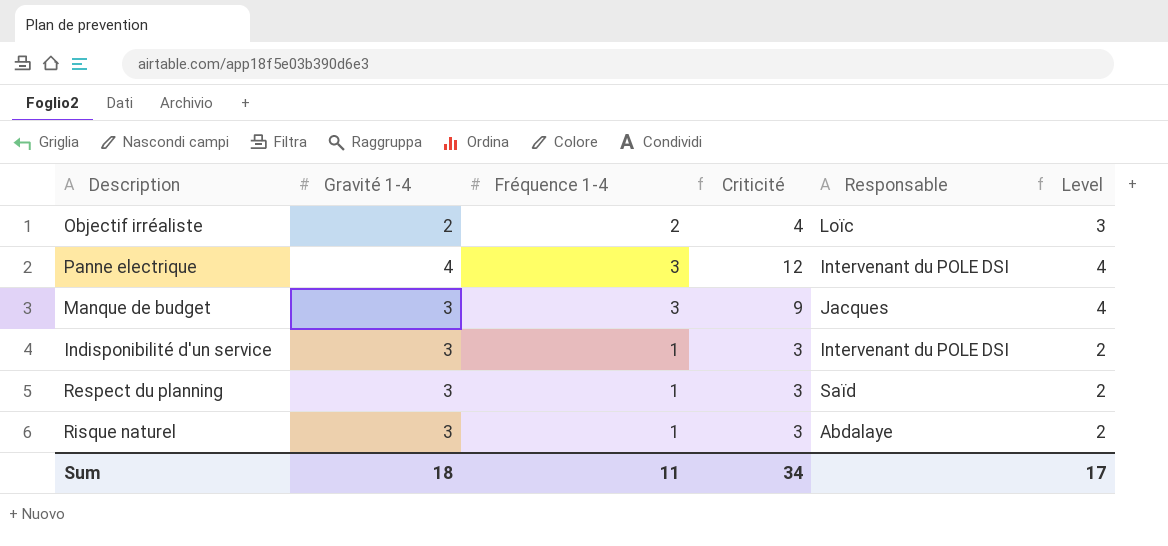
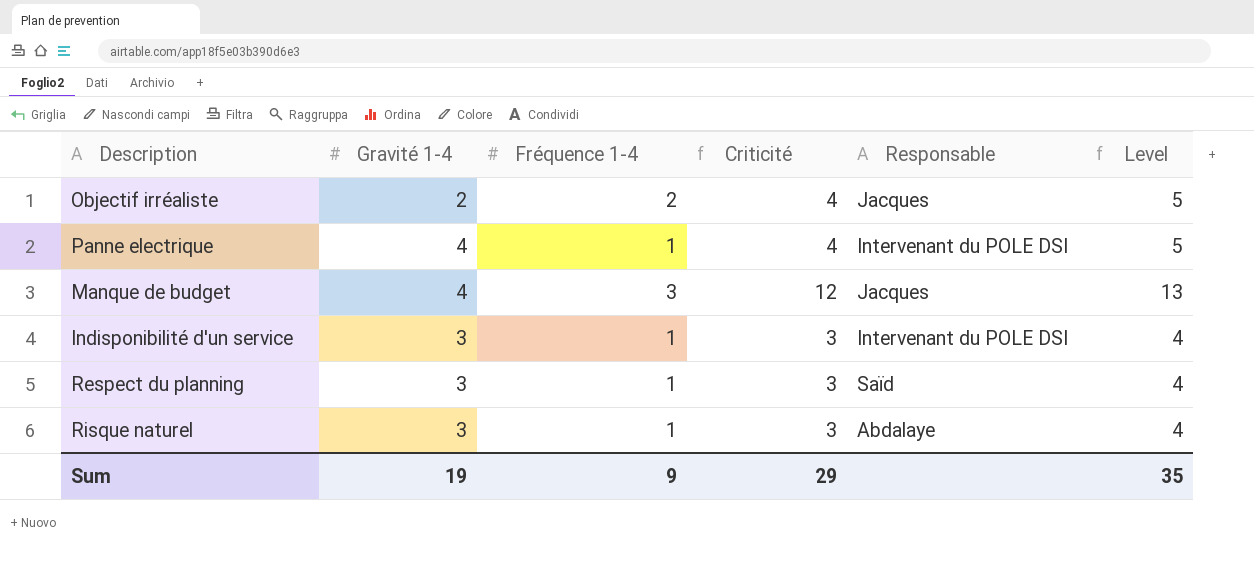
column Level | formula: [Fréquence 1-4] + 1 -> [Criticité] + 1
Objectif irréaliste | Responsable: Loïc -> Jacques
Panne electrique | Fréquence 1-4: 3 -> 1
Panne electrique | Criticité: 12 -> 4
Manque de budget | Gravité 1-4: 3 -> 4
Manque de budget | Criticité: 9 -> 12
Sum | Gravité 1-4: 18 -> 19
Sum | Fréquence 1-4: 11 -> 9
Sum | Criticité: 34 -> 29
Sum | Level: 17 -> 35

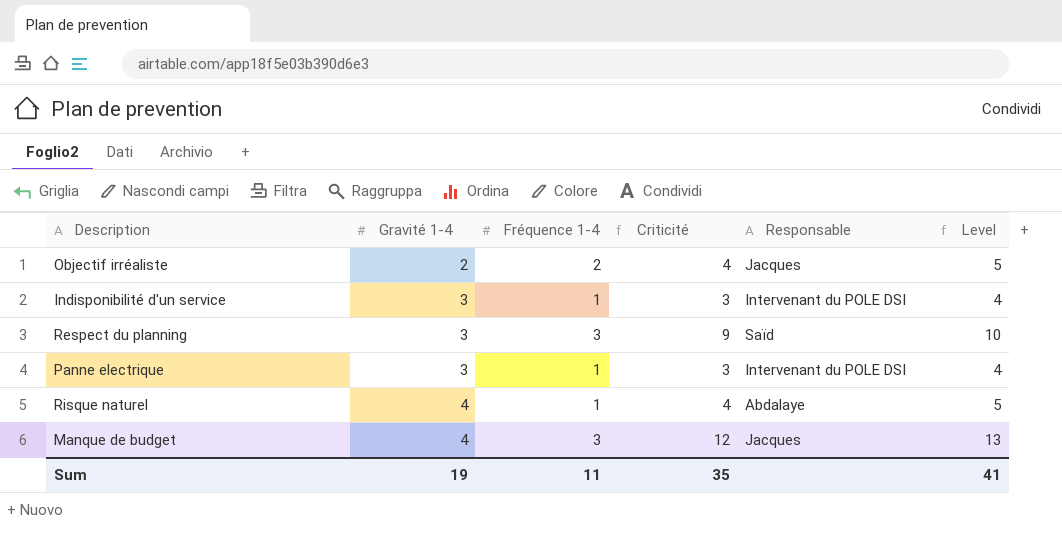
row order: none -> Gravité 1-4 ascending
Respect du planning | Fréquence 1-4: 1 -> 3
Respect du planning | Criticité: 3 -> 9
Respect du planning | Level: 4 -> 10
Panne electrique | Gravité 1-4: 4 -> 3
Panne electrique | Criticité: 4 -> 3
Panne electrique | Level: 5 -> 4
Risque naturel | Gravité 1-4: 3 -> 4
Risque naturel | Criticité: 3 -> 4
Risque naturel | Level: 4 -> 5
Sum | Fréquence 1-4: 9 -> 11
Sum | Criticité: 29 -> 35
Sum | Level: 35 -> 41

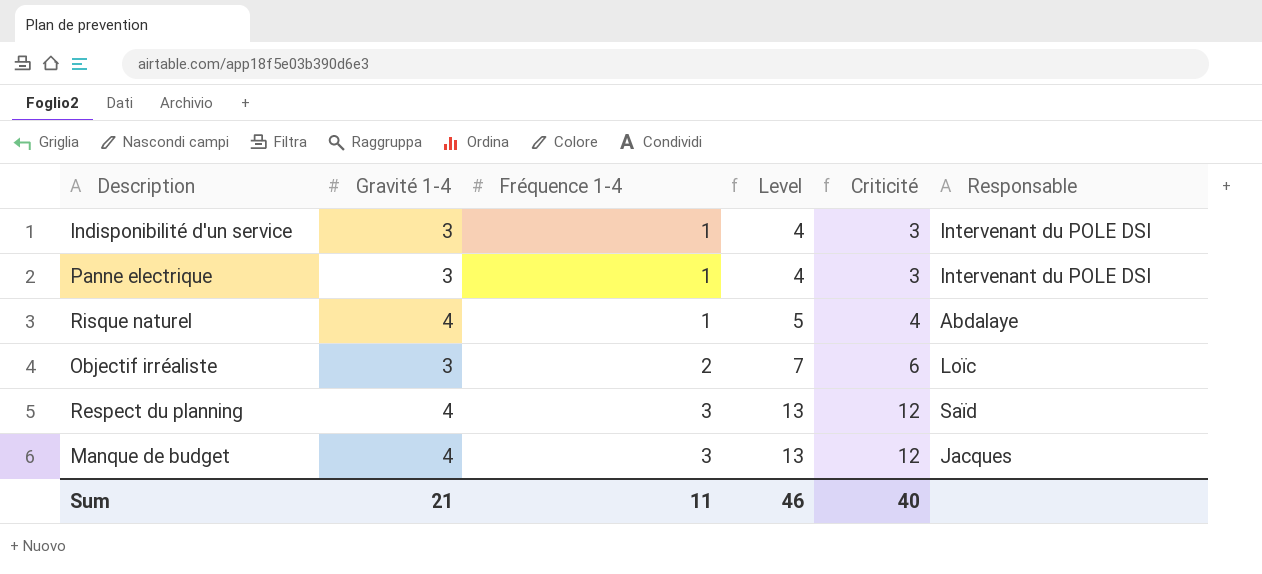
row order: Gravité 1-4 ascending -> Fréquence 1-4 ascending
column Level | position: 6 -> 4
Objectif irréaliste | Gravité 1-4: 2 -> 3
Objectif irréaliste | Level: 5 -> 7
Objectif irréaliste | Criticité: 4 -> 6
Objectif irréaliste | Responsable: Jacques -> Loïc
Respect du planning | Gravité 1-4: 3 -> 4
Respect du planning | Level: 10 -> 13
Respect du planning | Criticité: 9 -> 12
Sum | Gravité 1-4: 19 -> 21
Sum | Level: 41 -> 46
Sum | Criticité: 35 -> 40

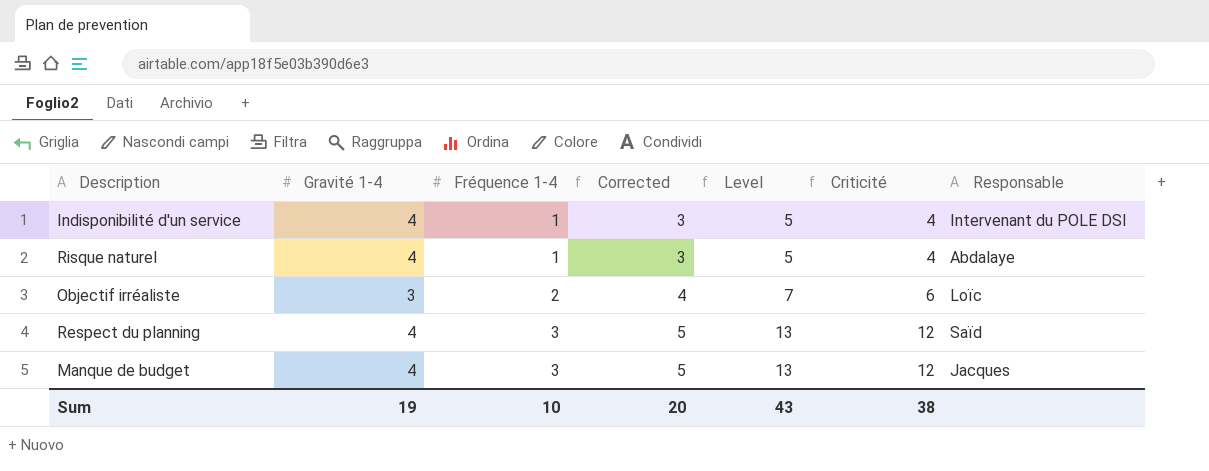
column Corrected | formula: none -> [Fréquence 1-4] + 2
row Panne electrique: 3 | 1 | 4 | 3 | Intervenant du POLE DSI -> none
Indisponibilité d'un service | Gravité 1-4: 3 -> 4
Indisponibilité d'un service | Level: 4 -> 5
Indisponibilité d'un service | Criticité: 3 -> 4
Sum | Gravité 1-4: 21 -> 19
Sum | Fréquence 1-4: 11 -> 10
Sum | Level: 46 -> 43
Sum | Criticité: 40 -> 38

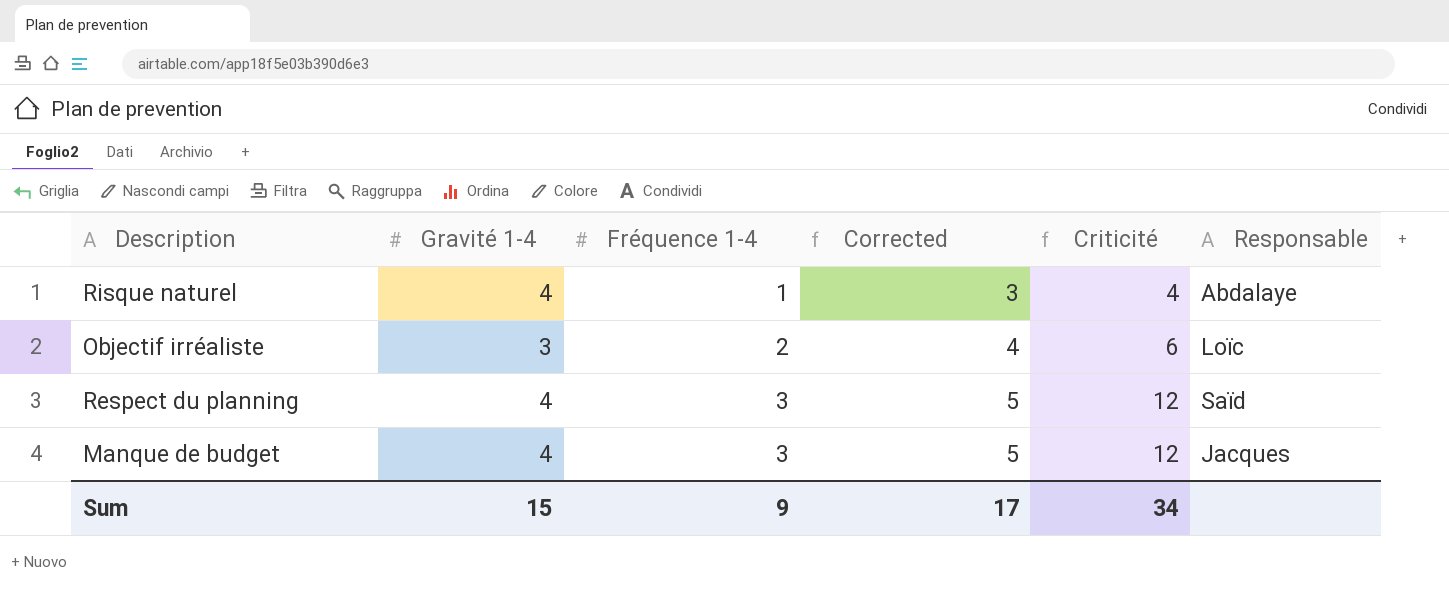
column Level | formula: [Criticité] + 1 -> none
row Indisponibilité d'un service: 4 | 1 | 3 | 5 | 4 | Intervenant du POLE DSI -> none
Sum | Gravité 1-4: 19 -> 15
Sum | Fréquence 1-4: 10 -> 9
Sum | Corrected: 20 -> 17
Sum | Criticité: 38 -> 34

